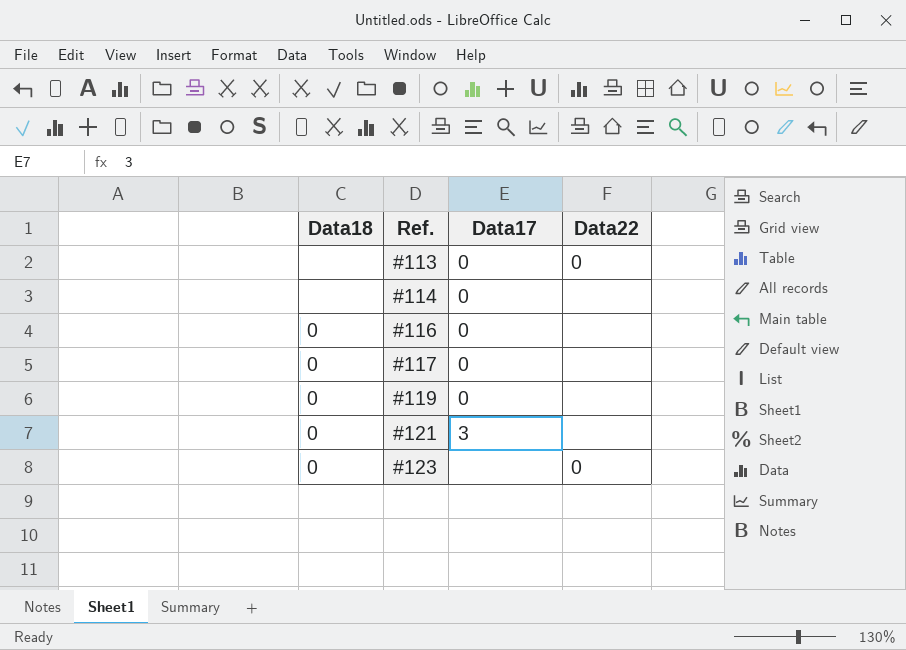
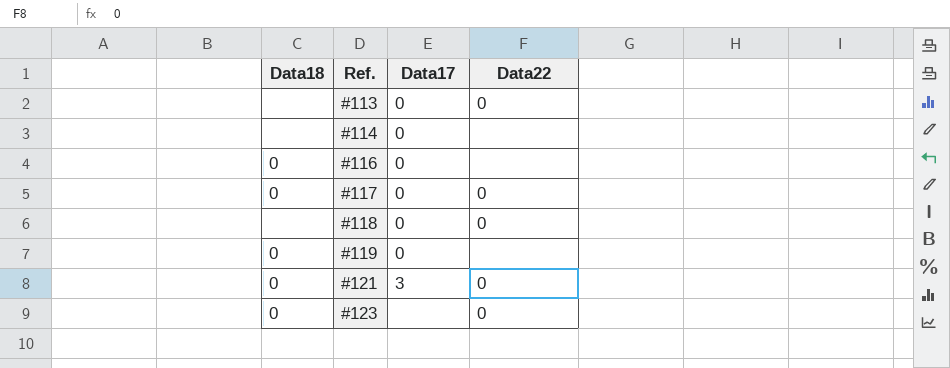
#117 | Data22: none -> 0
row #118: none -> none | 0 | 0
#121 | Data22: none -> 0

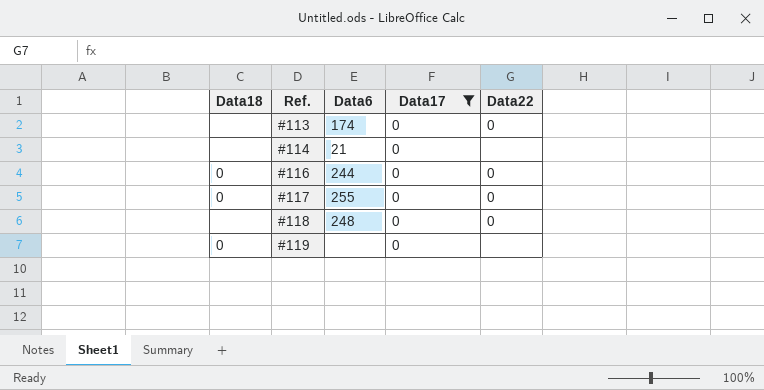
filter: none -> Data17 = 0
column Data6 | position: none -> 3
#116 | Data22: none -> 0

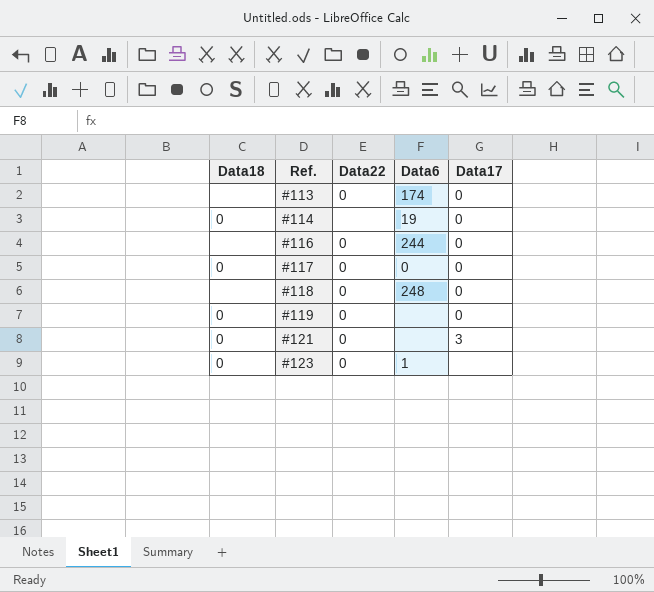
filter: Data17 = 0 -> none
column Data22 | position: 5 -> 3
#114 | Data18: none -> 0
#114 | Data6: 21 -> 19
#116 | Data18: 0 -> none
#117 | Data6: 255 -> 0
#119 | Data22: none -> 0

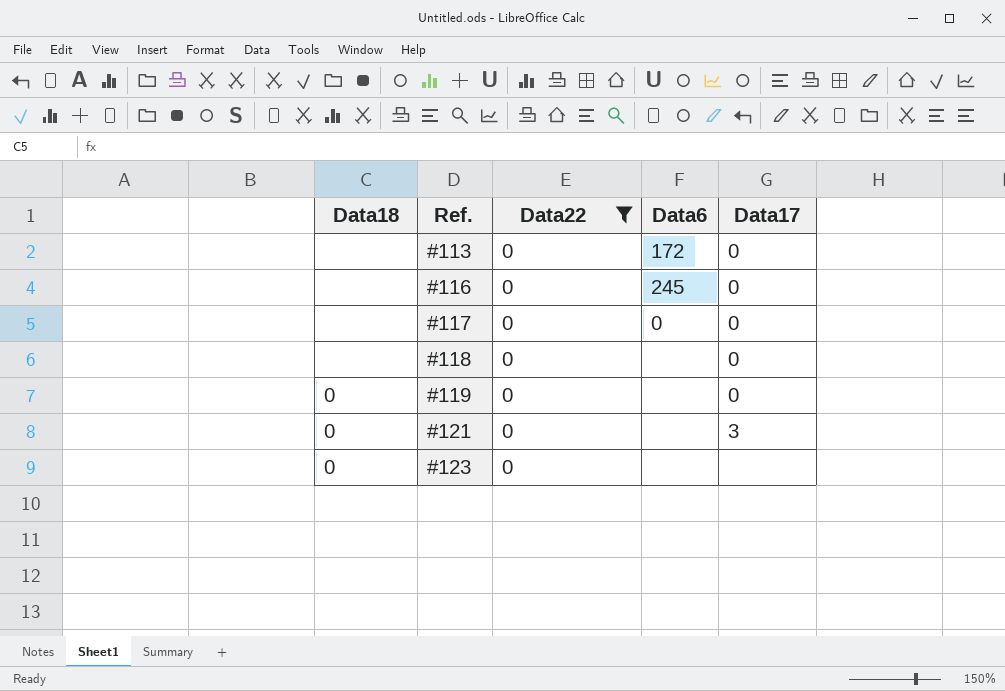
filter: none -> Data22 = 0
#113 | Data6: 174 -> 172
#116 | Data6: 244 -> 245
#117 | Data18: 0 -> none
#118 | Data6: 248 -> none
#123 | Data6: 1 -> none

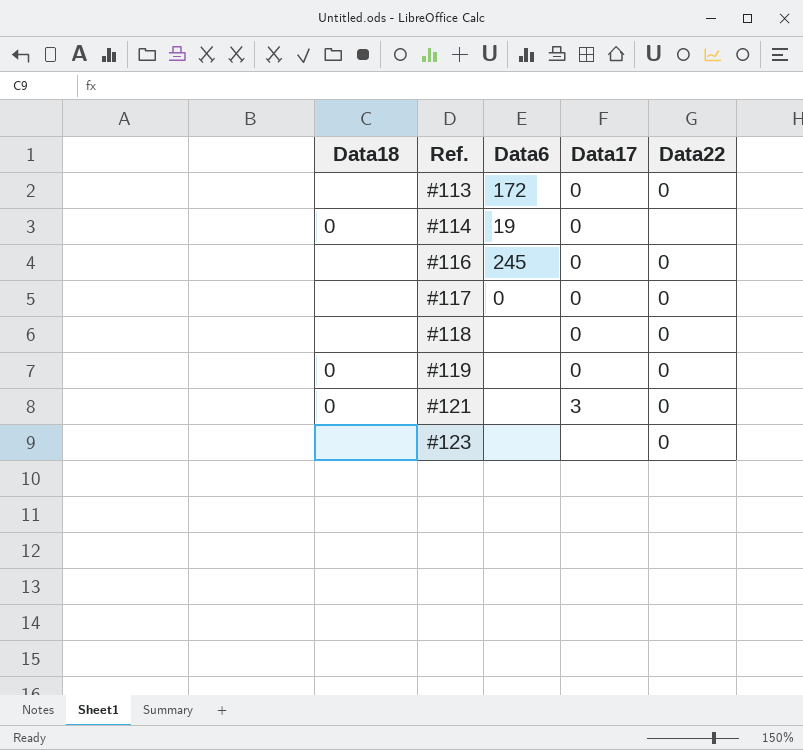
filter: Data22 = 0 -> none
column Data22 | position: 3 -> 5
#123 | Data18: 0 -> none

